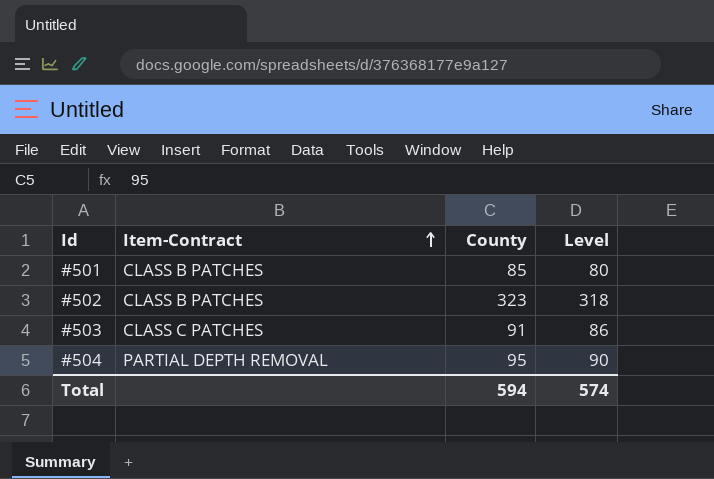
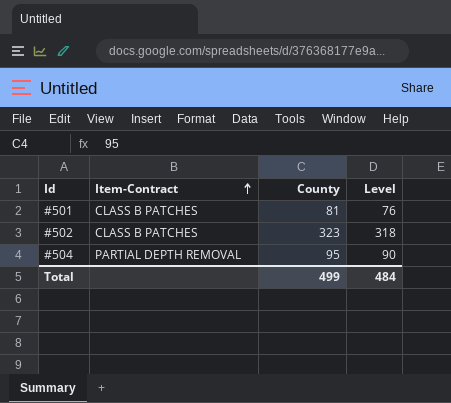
row #503: CLASS C PATCHES | 91 | 86 -> none
#501 | County: 85 -> 81
#501 | Level: 80 -> 76
Total | County: 594 -> 499
Total | Level: 574 -> 484

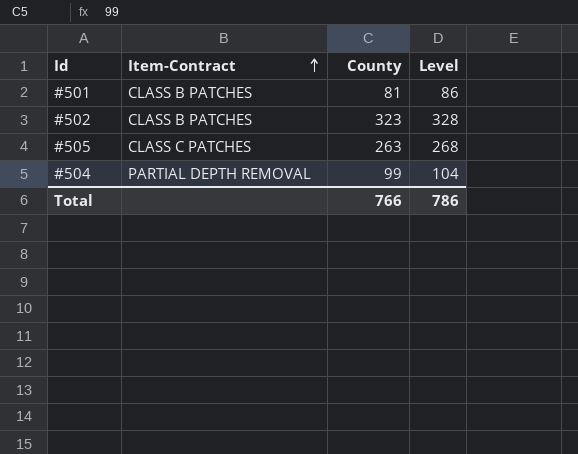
column Level | formula: [County] - 5 -> [County] + 5
row #505: none -> CLASS C PATCHES | 263 | 268
#504 | County: 95 -> 99
Total | County: 499 -> 766
Total | Level: 484 -> 786

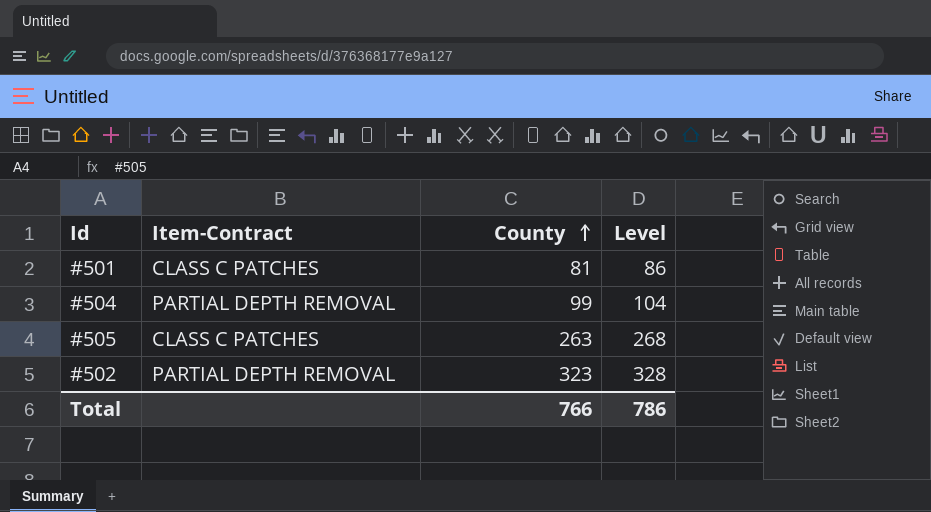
row order: Item-Contract ascending -> County ascending
#501 | Item-Contract: CLASS B PATCHES -> CLASS C PATCHES
#502 | Item-Contract: CLASS B PATCHES -> PARTIAL DEPTH REMOVAL

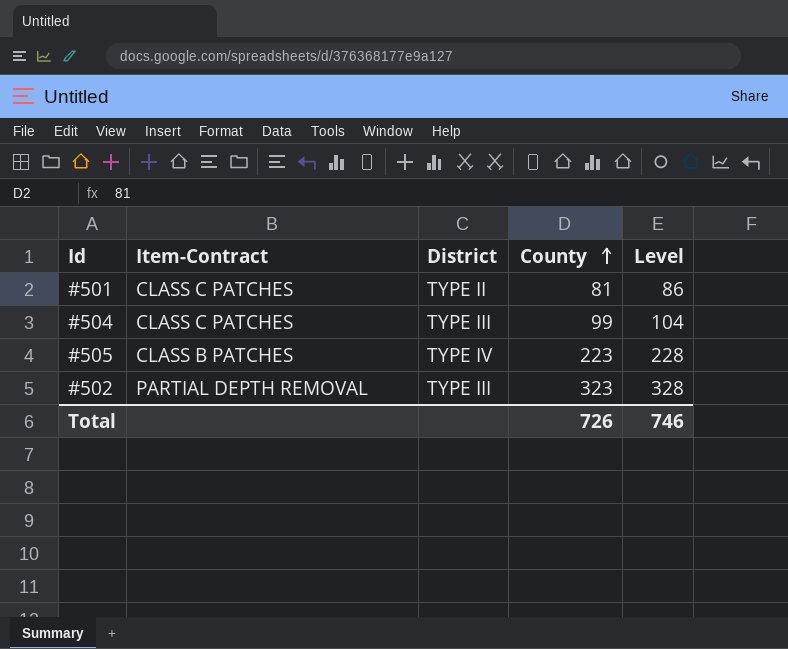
column District | position: none -> 3
#504 | Item-Contract: PARTIAL DEPTH REMOVAL -> CLASS C PATCHES
#505 | Item-Contract: CLASS C PATCHES -> CLASS B PATCHES
#505 | County: 263 -> 223
#505 | Level: 268 -> 228
Total | County: 766 -> 726
Total | Level: 786 -> 746

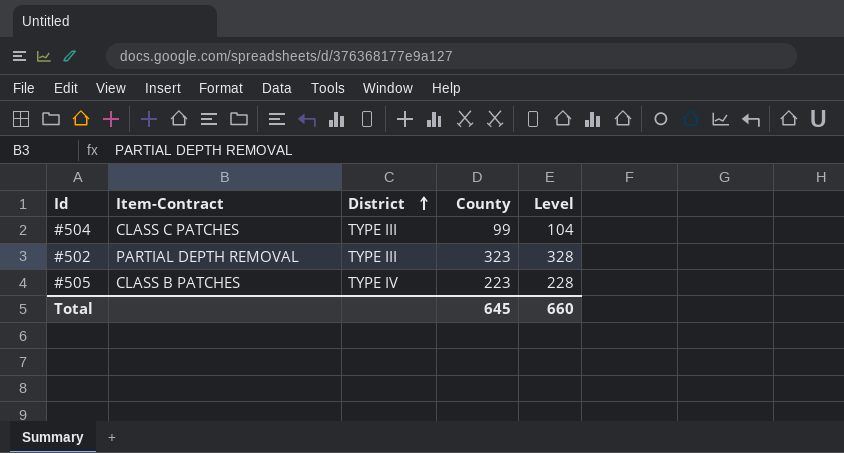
row order: County ascending -> District ascending
row #501: CLASS C PATCHES | TYPE II | 81 | 86 -> none
Total | County: 726 -> 645
Total | Level: 746 -> 660

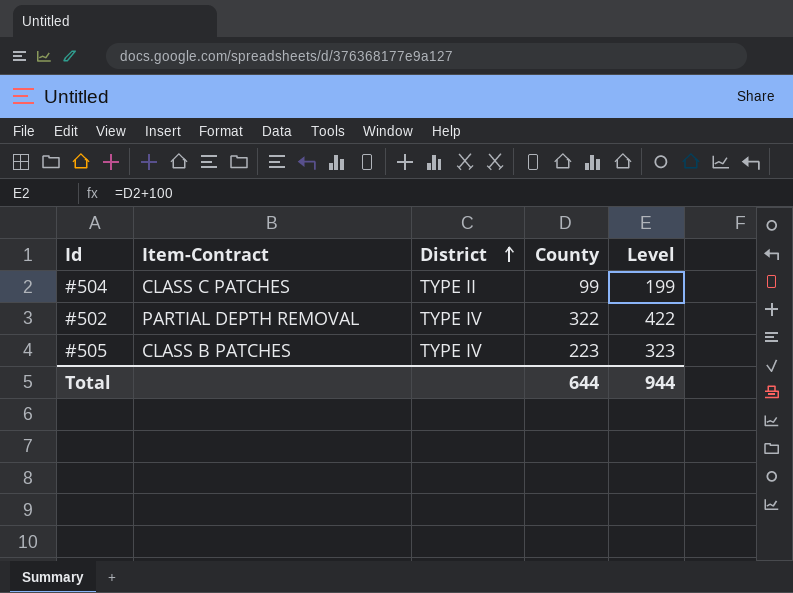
column Level | formula: [County] + 5 -> [County] + 100
#504 | District: TYPE III -> TYPE II
#502 | District: TYPE III -> TYPE IV
#502 | County: 323 -> 322
Total | County: 645 -> 644
Total | Level: 660 -> 944

